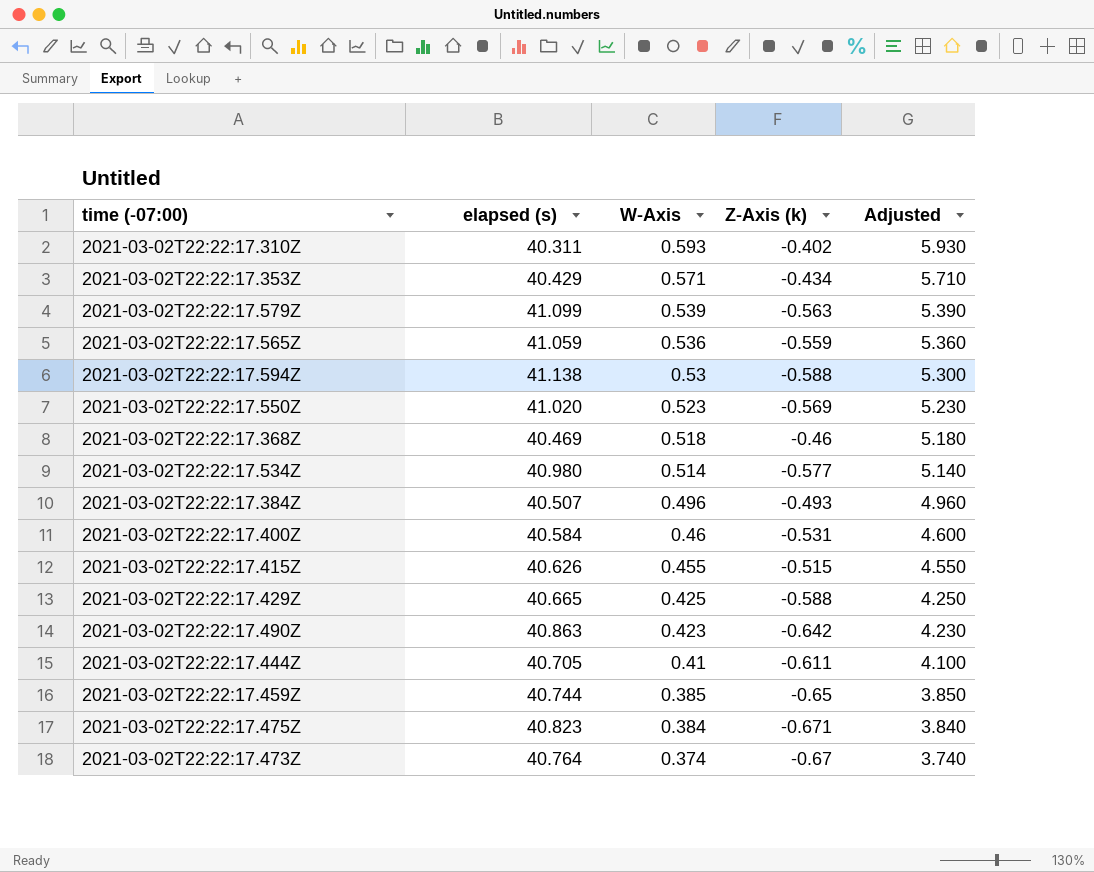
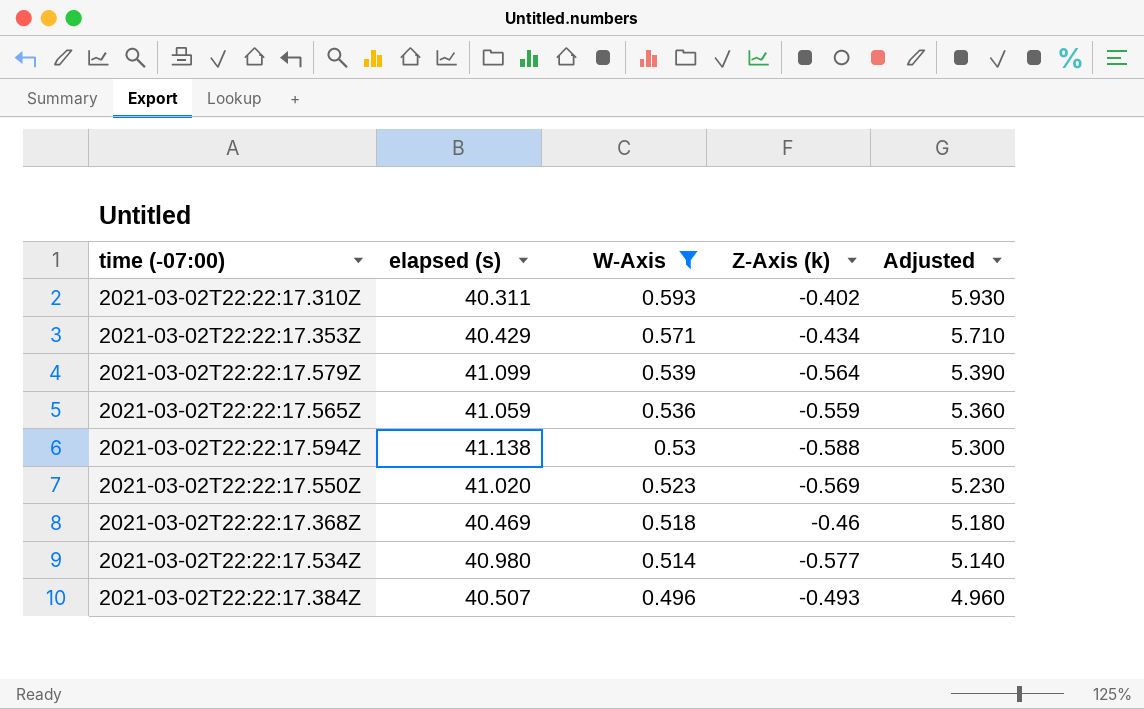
filter: none -> W-Axis >= 0.496
2021-03-02T22:22:17.579Z | Z-Axis (k): -0.563 -> -0.564

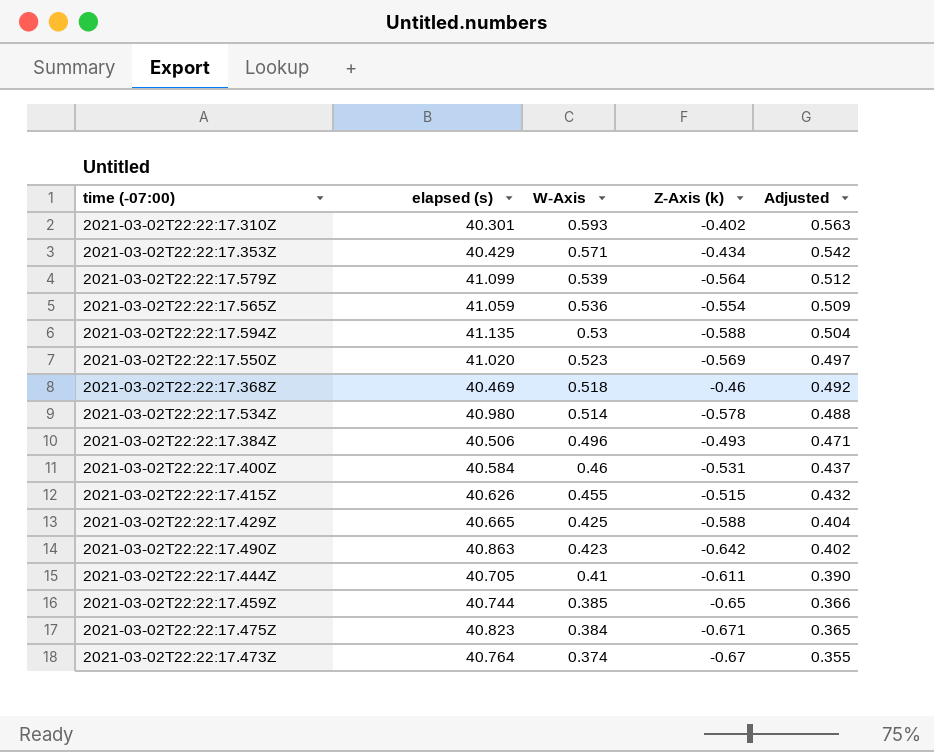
filter: W-Axis >= 0.496 -> none
column Adjusted | formula: [W-Axis] * 10 -> [W-Axis] * 0.95
2021-03-02T22:22:17.310Z | elapsed (s): 40.311 -> 40.301
2021-03-02T22:22:17.565Z | Z-Axis (k): -0.559 -> -0.554
2021-03-02T22:22:17.594Z | elapsed (s): 41.138 -> 41.135
2021-03-02T22:22:17.534Z | Z-Axis (k): -0.577 -> -0.578
2021-03-02T22:22:17.384Z | elapsed (s): 40.507 -> 40.506

